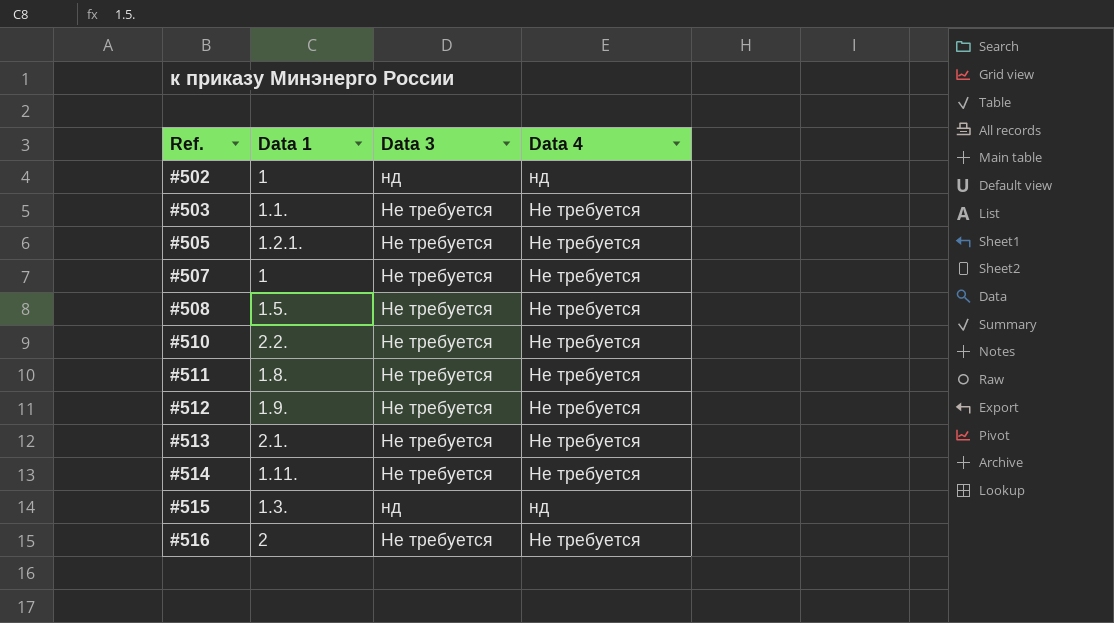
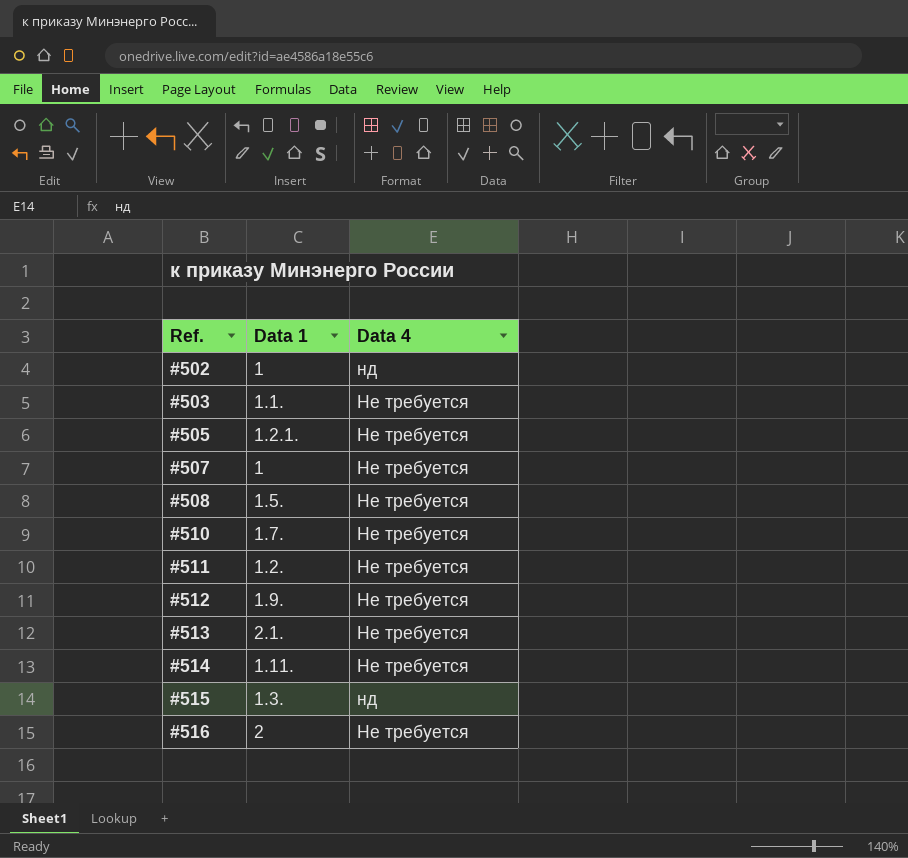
column Data 3 | position: 3 -> none
#510 | Data 1: 2.2. -> 1.7.
#511 | Data 1: 1.8. -> 1.2.

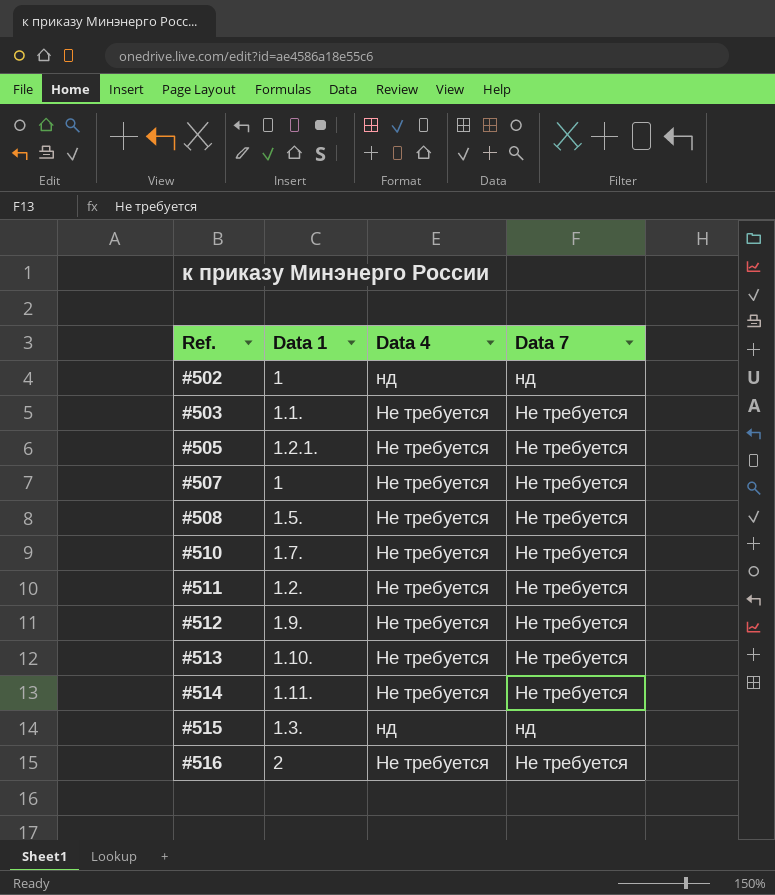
column Data 7 | position: none -> 4
#513 | Data 1: 2.1. -> 1.10.

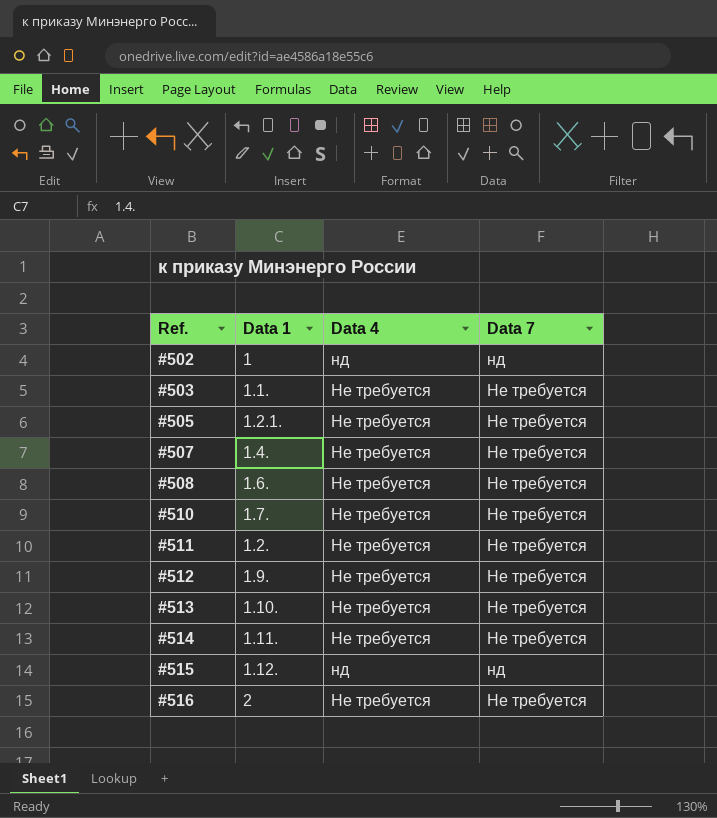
#507 | Data 1: 1 -> 1.4.
#508 | Data 1: 1.5. -> 1.6.
#515 | Data 1: 1.3. -> 1.12.

